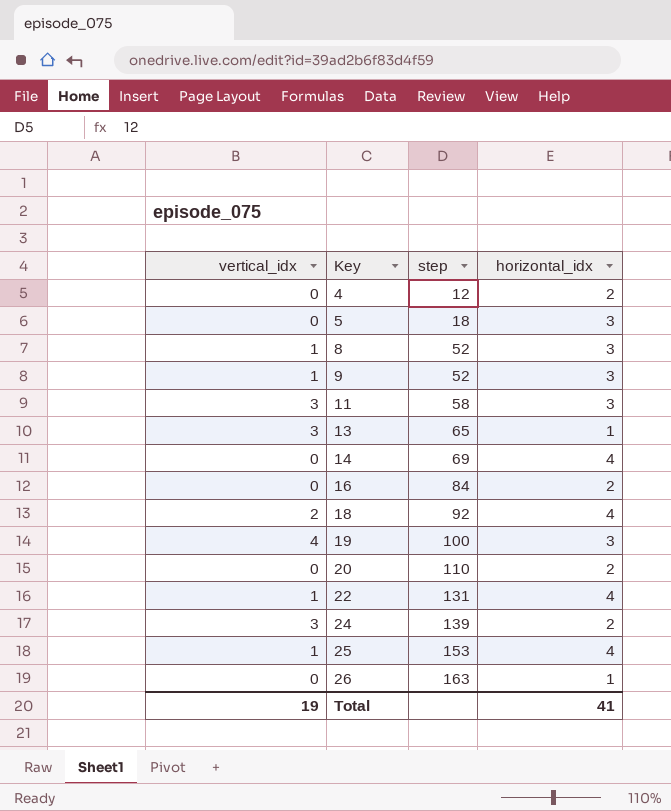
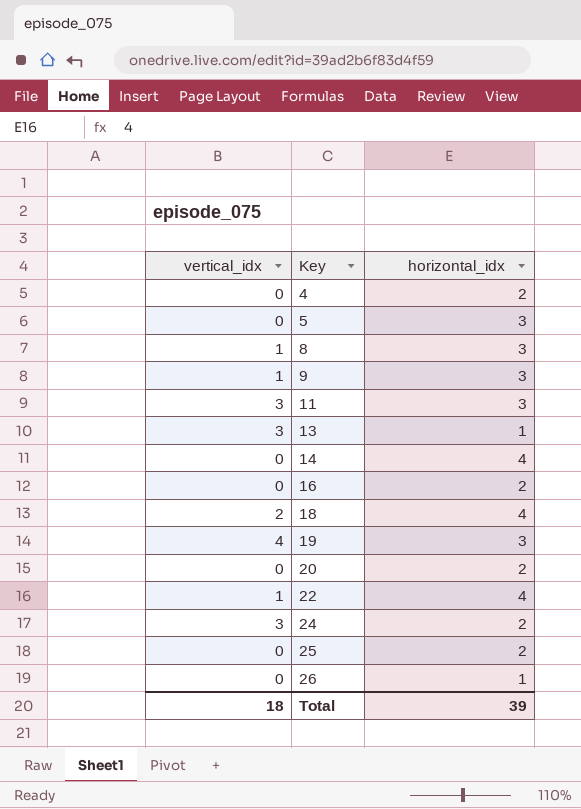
column step | position: 3 -> none
25 | vertical_idx: 1 -> 0
25 | horizontal_idx: 4 -> 2
Total | vertical_idx: 19 -> 18
Total | horizontal_idx: 41 -> 39

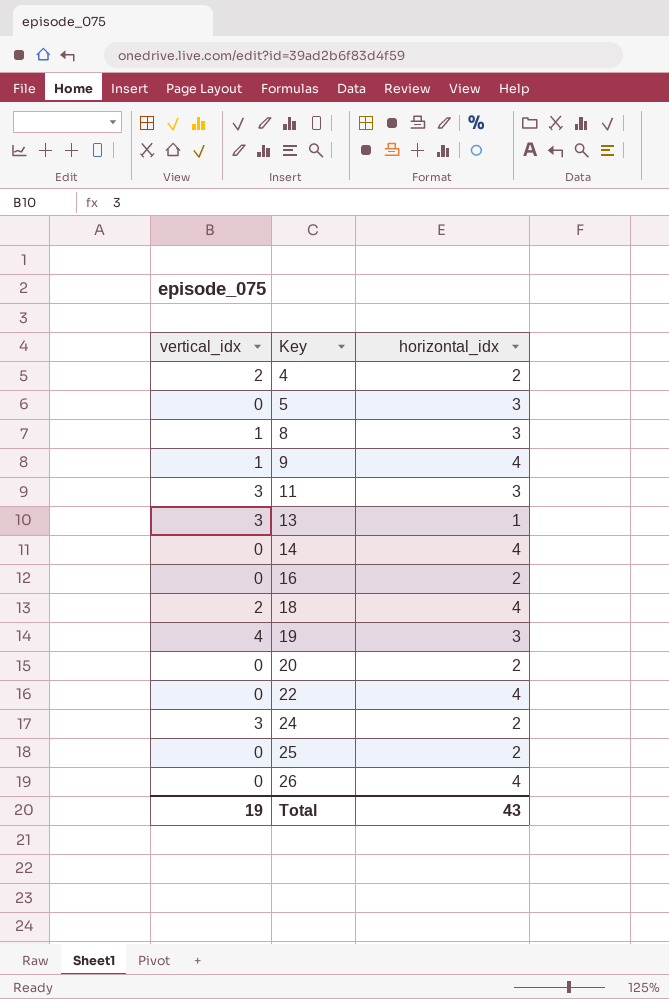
4 | vertical_idx: 0 -> 2
9 | horizontal_idx: 3 -> 4
22 | vertical_idx: 1 -> 0
26 | horizontal_idx: 1 -> 4
Total | vertical_idx: 18 -> 19
Total | horizontal_idx: 39 -> 43

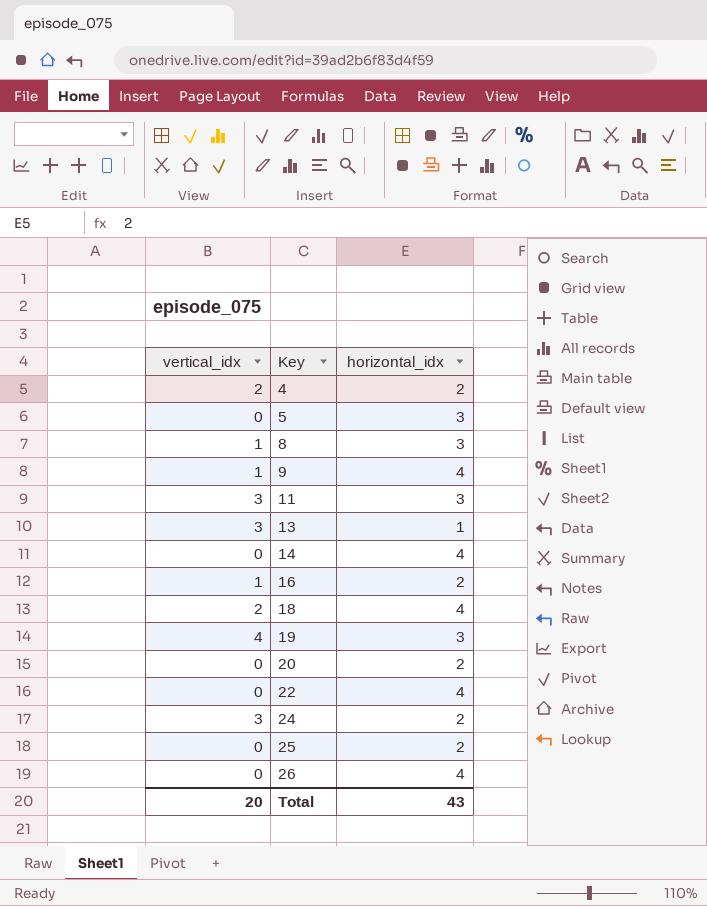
16 | vertical_idx: 0 -> 1
Total | vertical_idx: 19 -> 20

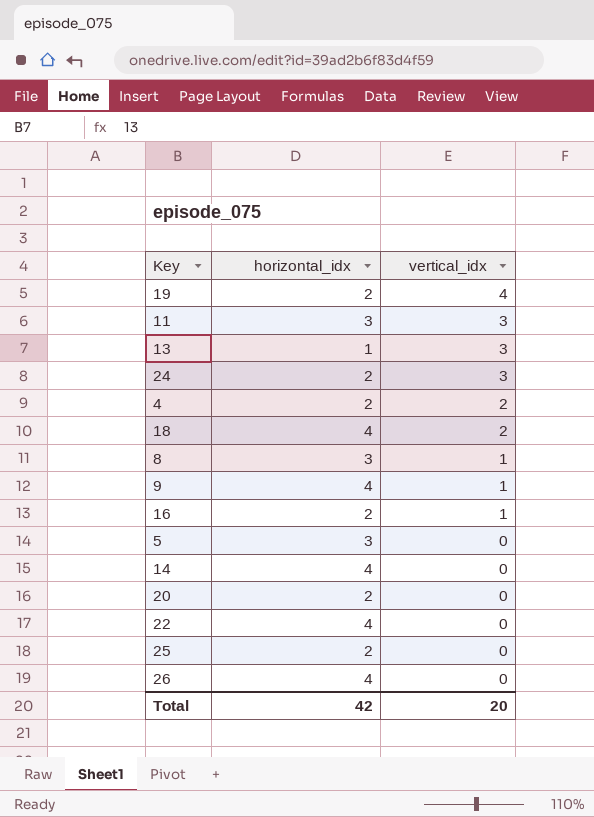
row order: Key ascending -> vertical_idx descending
column vertical_idx | position: 1 -> 3
19 | horizontal_idx: 3 -> 2
Total | horizontal_idx: 43 -> 42

